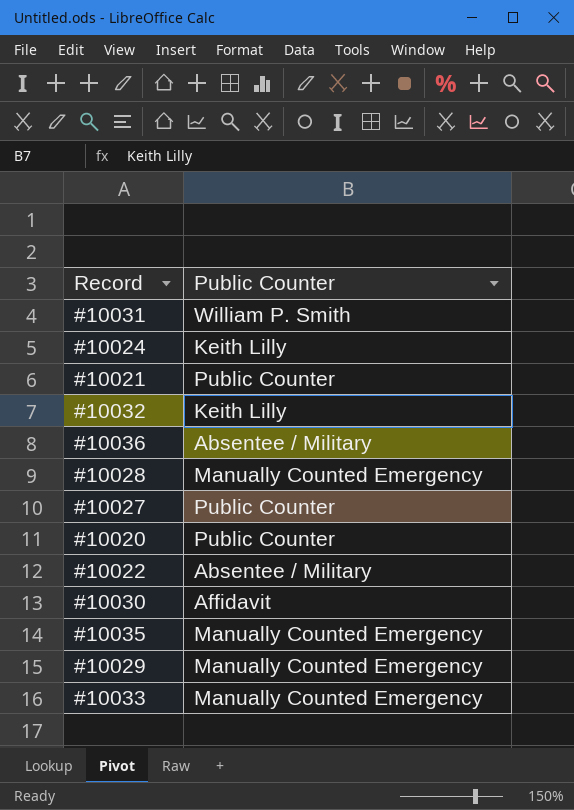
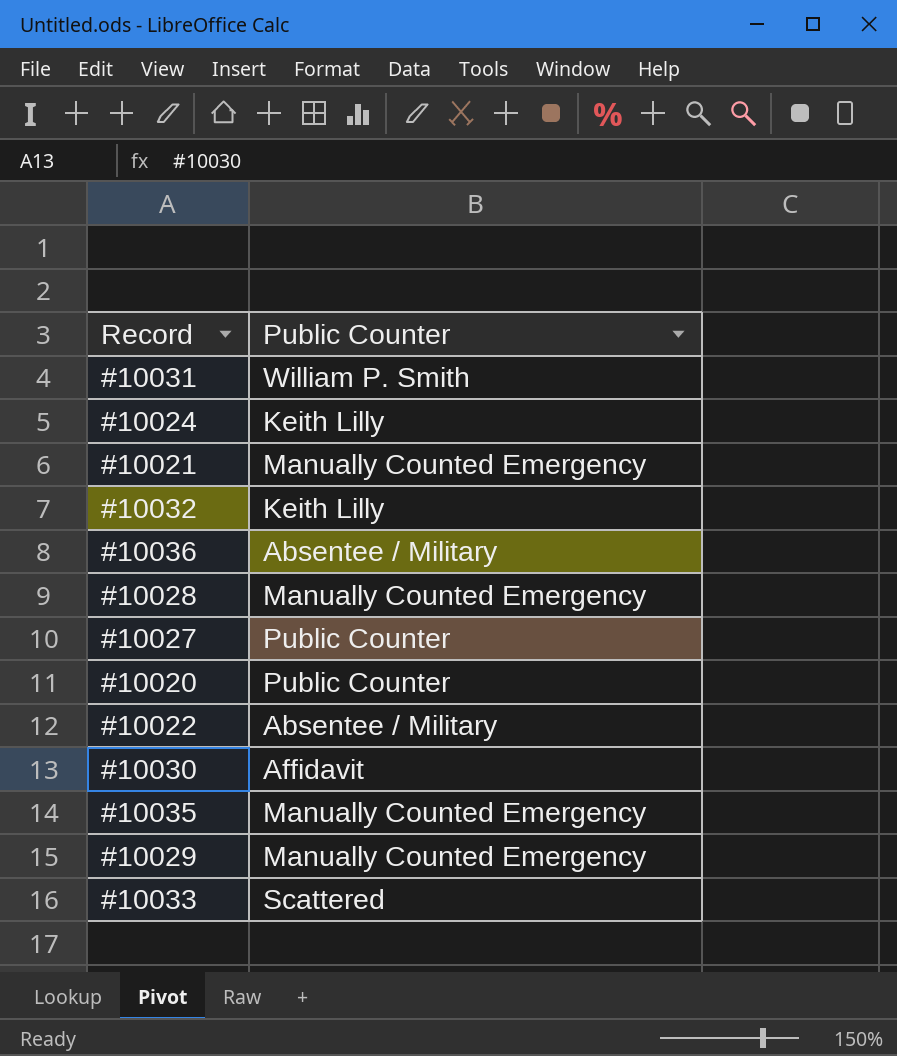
#10021 | Public Counter: Public Counter -> Manually Counted Emergency
#10033 | Public Counter: Manually Counted Emergency -> Scattered

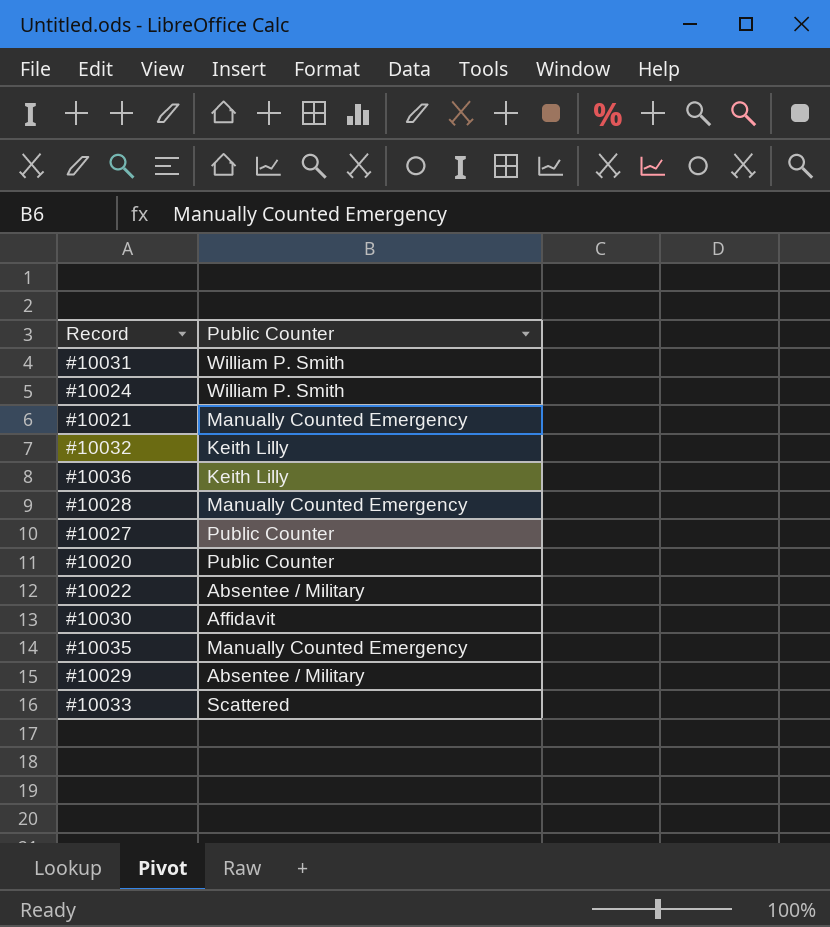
#10024 | Public Counter: Keith Lilly -> William P. Smith
#10036 | Public Counter: Absentee / Military -> Keith Lilly
#10029 | Public Counter: Manually Counted Emergency -> Absentee / Military

